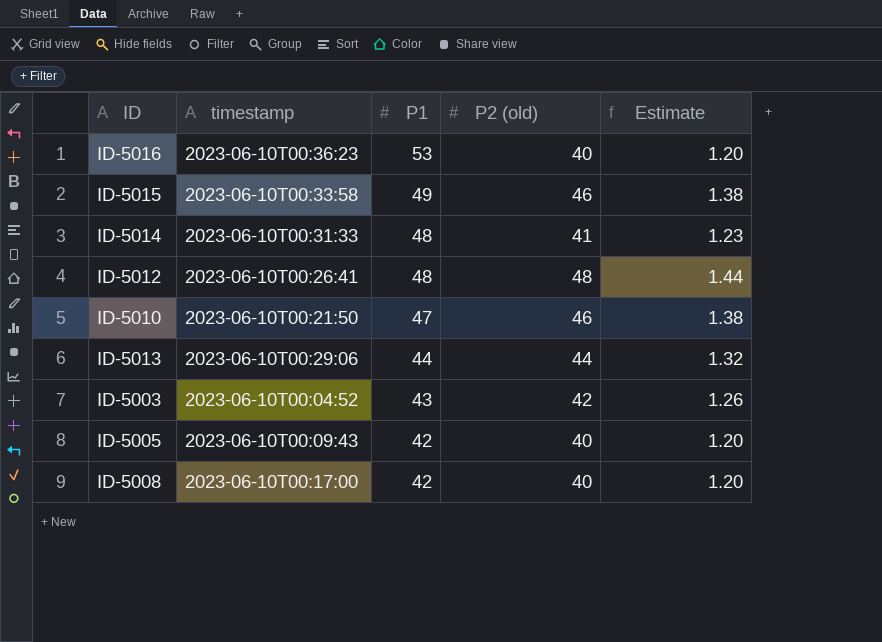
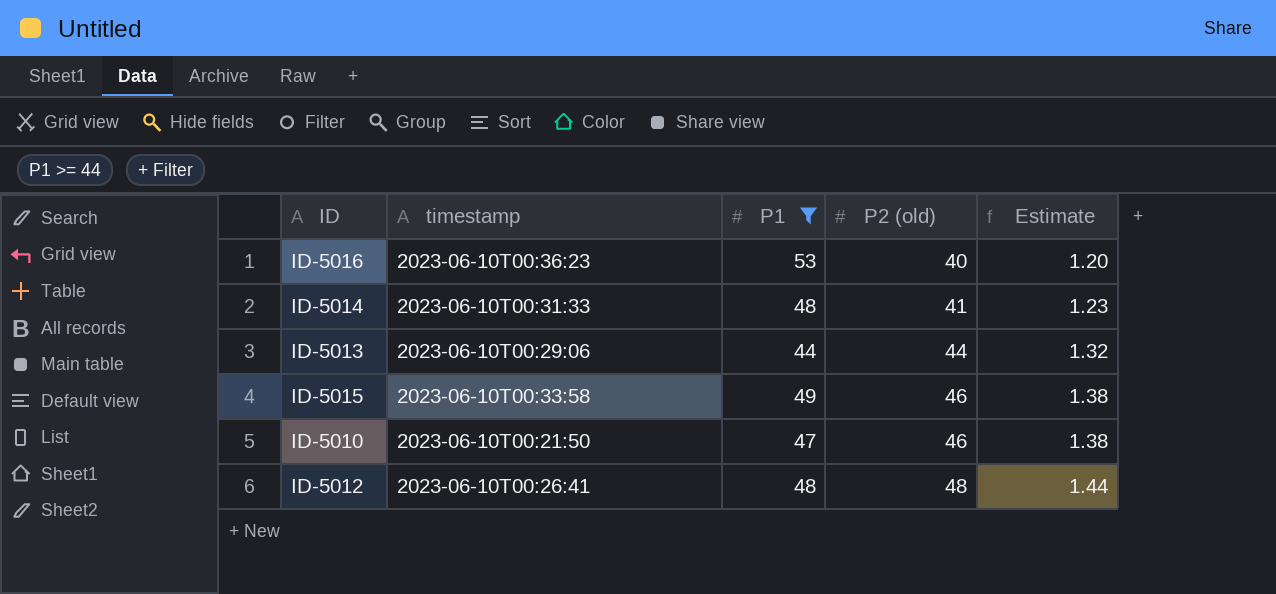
filter: none -> P1 >= 44
row order: P1 descending -> P2 (old) ascending

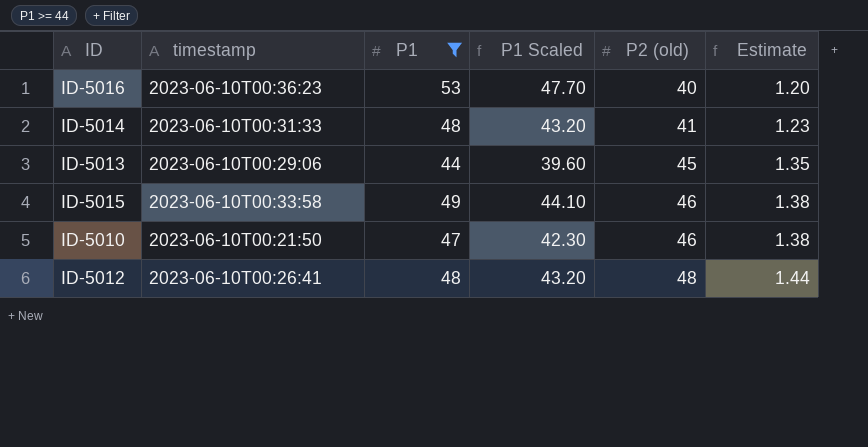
column P1 Scaled | formula: none -> [P1] * 0.9
ID-5013 | P2 (old): 44 -> 45
ID-5013 | Estimate: 1.32 -> 1.35

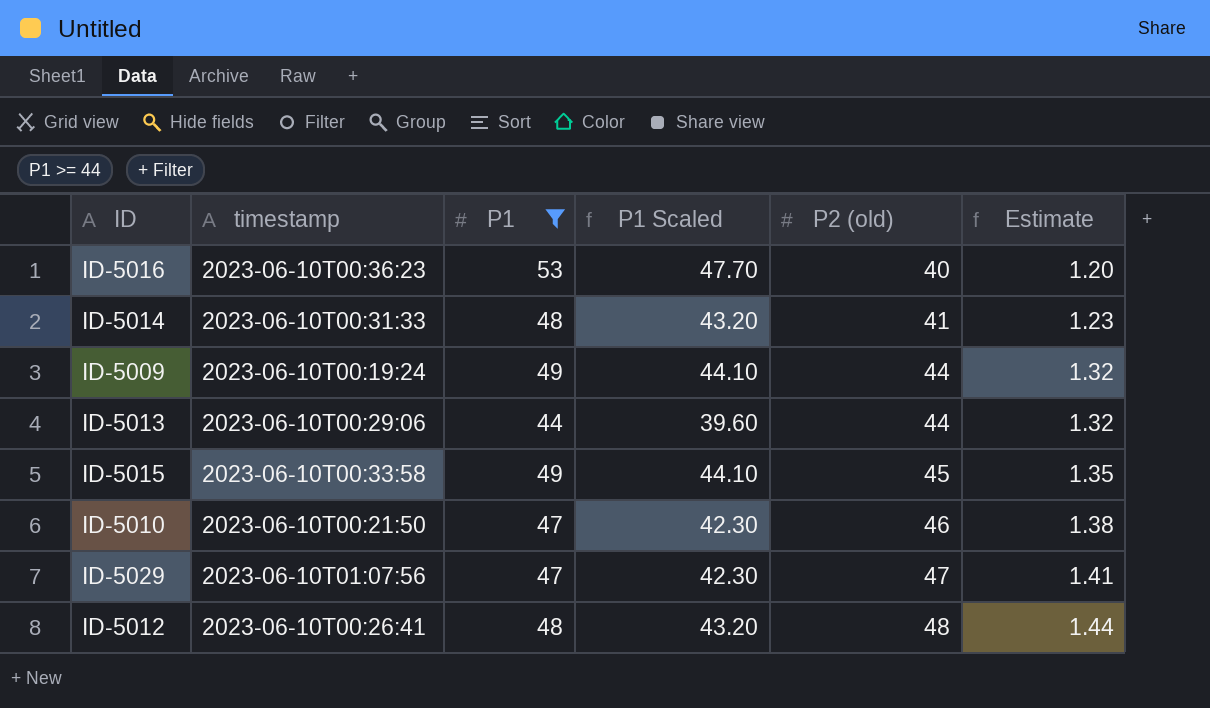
row ID-5009: none -> 2023-06-10T00:19:24 | 49 | 44.10 | 44 | 1.32
ID-5013 | P2 (old): 45 -> 44
ID-5013 | Estimate: 1.35 -> 1.32
ID-5015 | P2 (old): 46 -> 45
ID-5015 | Estimate: 1.38 -> 1.35
row ID-5029: none -> 2023-06-10T01:07:56 | 47 | 42.30 | 47 | 1.41

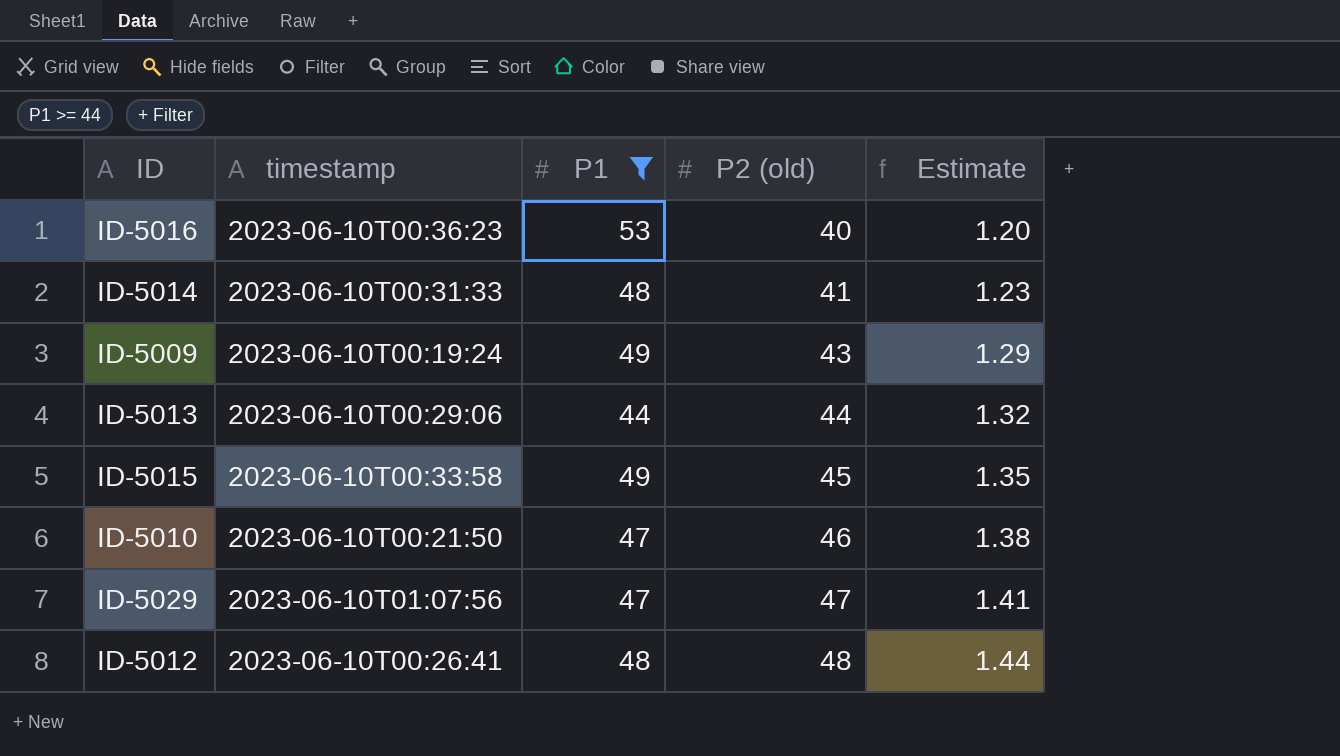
column P1 Scaled | formula: [P1] * 0.9 -> none
ID-5009 | P2 (old): 44 -> 43
ID-5009 | Estimate: 1.32 -> 1.29

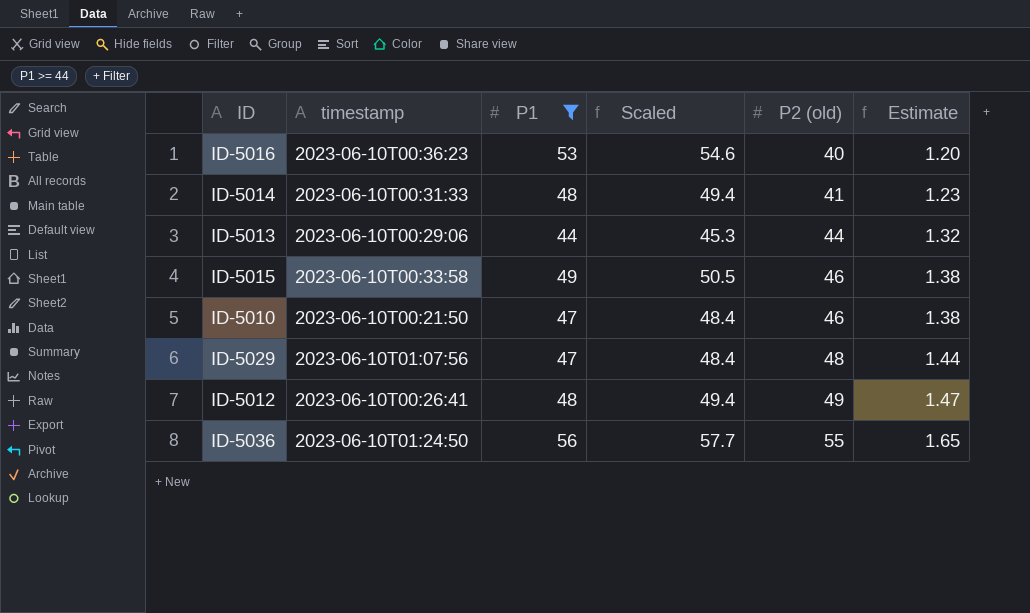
column Scaled | formula: none -> [P1] * 1.03
row ID-5009: 2023-06-10T00:19:24 | 49 | 43 | 1.29 -> none
ID-5015 | P2 (old): 45 -> 46
ID-5015 | Estimate: 1.35 -> 1.38
ID-5029 | P2 (old): 47 -> 48
ID-5029 | Estimate: 1.41 -> 1.44
ID-5012 | P2 (old): 48 -> 49
ID-5012 | Estimate: 1.44 -> 1.47
row ID-5036: none -> 2023-06-10T01:24:50 | 56 | 57.7 | 55 | 1.65

